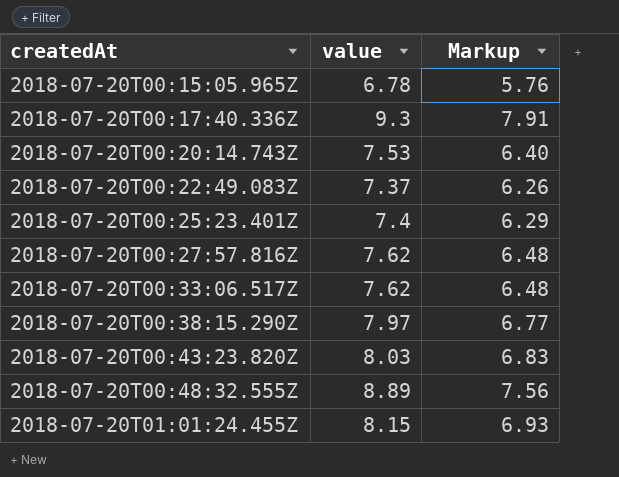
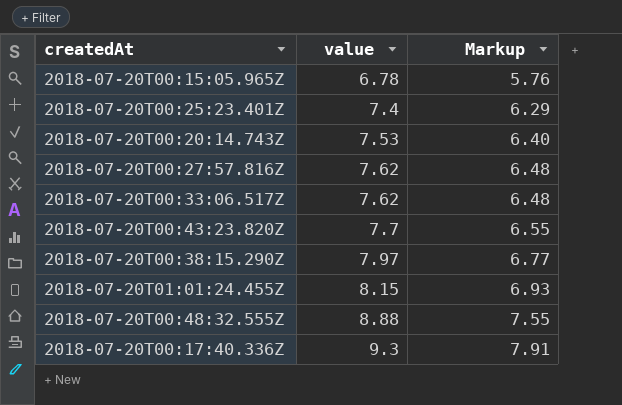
row order: createdAt ascending -> value ascending
row 2018-07-20T00:22:49.083Z: 7.37 | 6.26 -> none
2018-07-20T00:43:23.820Z | value: 8.03 -> 7.7
2018-07-20T00:43:23.820Z | Markup: 6.83 -> 6.55
2018-07-20T00:48:32.555Z | value: 8.89 -> 8.88
2018-07-20T00:48:32.555Z | Markup: 7.56 -> 7.55

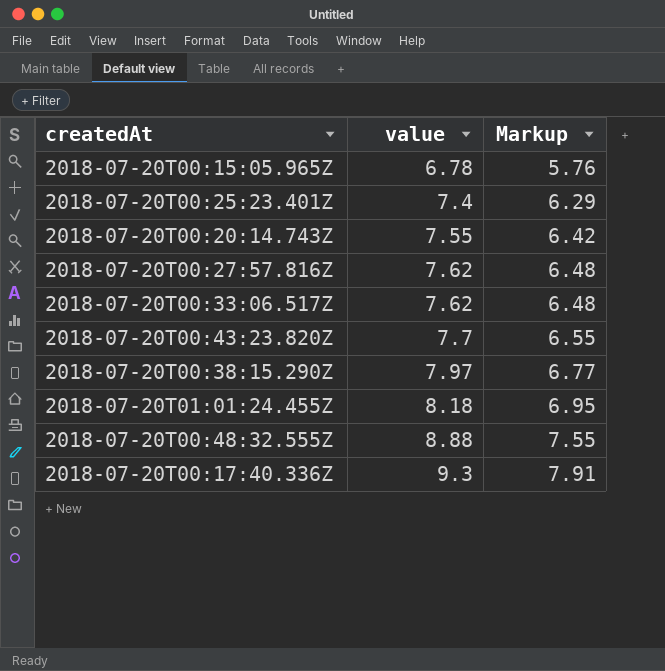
2018-07-20T00:20:14.743Z | value: 7.53 -> 7.55
2018-07-20T00:20:14.743Z | Markup: 6.40 -> 6.42
2018-07-20T01:01:24.455Z | value: 8.15 -> 8.18
2018-07-20T01:01:24.455Z | Markup: 6.93 -> 6.95

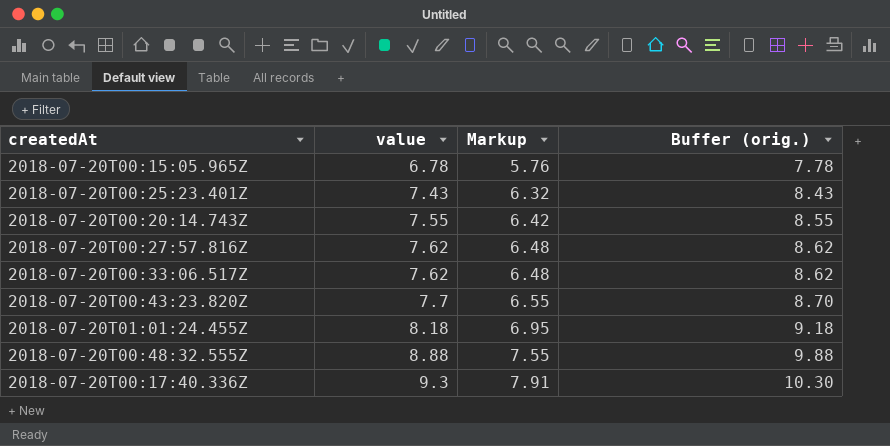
column Buffer (orig.) | formula: none -> [value] + 1
row 2018-07-20T00:38:15.290Z: 7.97 | 6.77 -> none
2018-07-20T00:25:23.401Z | value: 7.4 -> 7.43
2018-07-20T00:25:23.401Z | Markup: 6.29 -> 6.32

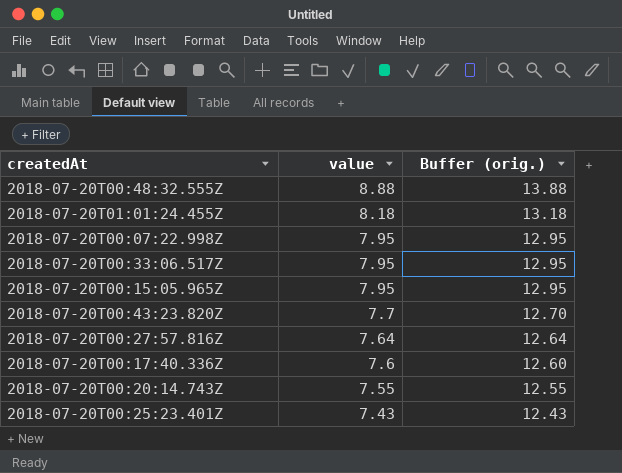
row order: value ascending -> value descending
column Markup | formula: [value] * 0.85 -> none
column Buffer (orig.) | formula: [value] + 1 -> [value] + 5
row 2018-07-20T00:07:22.998Z: none -> 7.95 | 12.95
2018-07-20T00:33:06.517Z | value: 7.62 -> 7.95
2018-07-20T00:15:05.965Z | value: 6.78 -> 7.95
2018-07-20T00:27:57.816Z | value: 7.62 -> 7.64
2018-07-20T00:17:40.336Z | value: 9.3 -> 7.6

